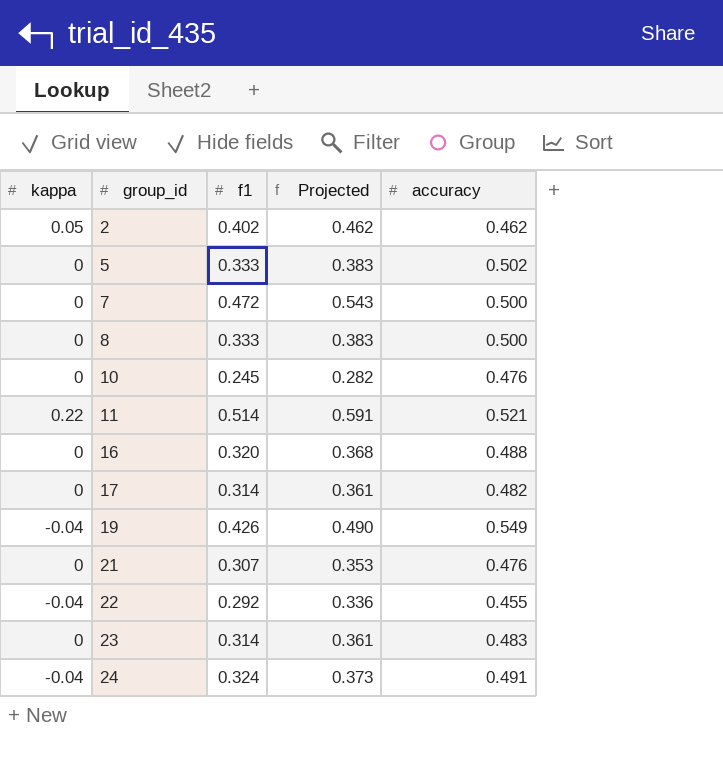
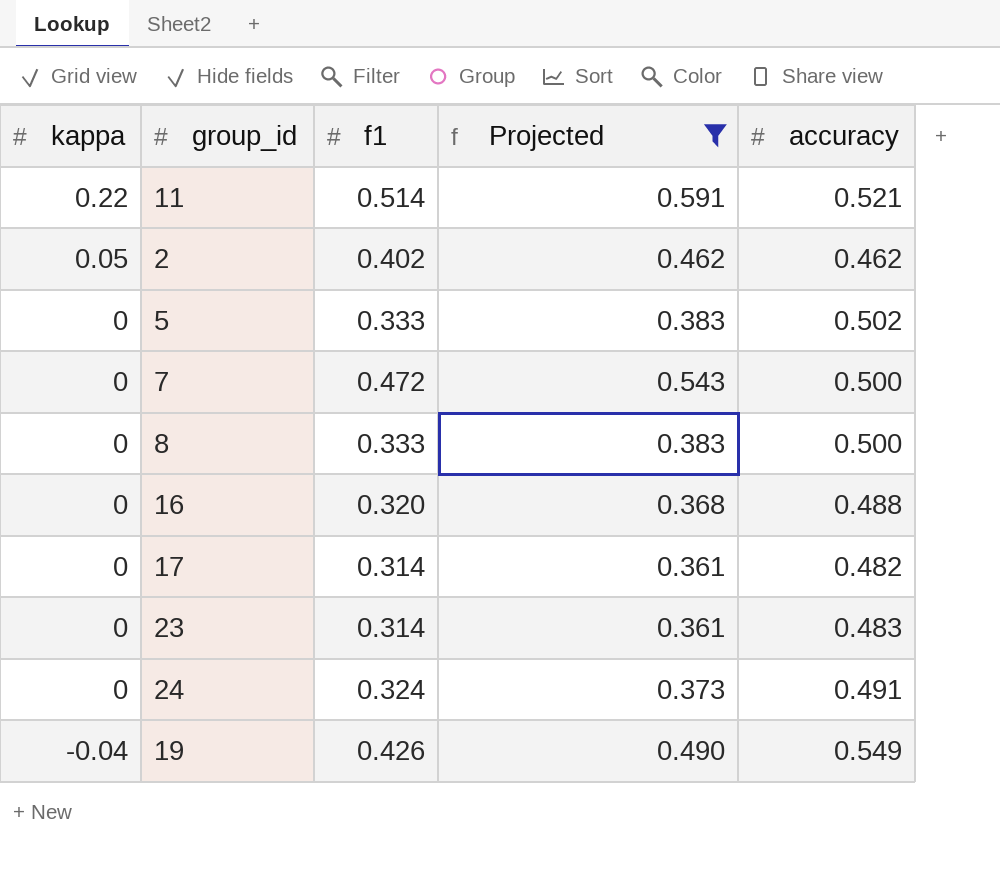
filter: none -> Projected >= 0.361
row order: group_id ascending -> kappa descending
24 | kappa: -0.04 -> 0

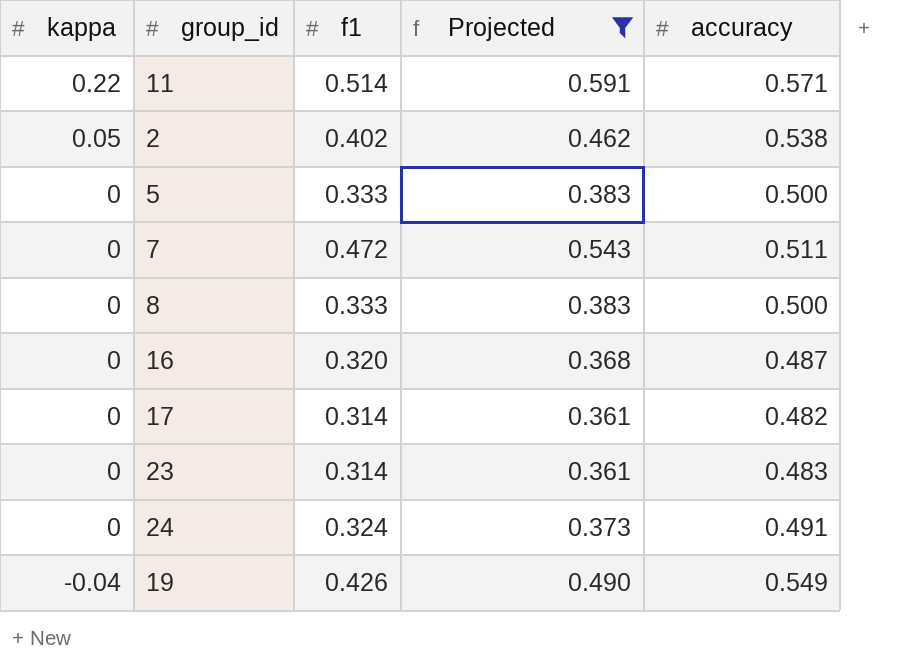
11 | accuracy: 0.521 -> 0.571
2 | accuracy: 0.462 -> 0.538
5 | accuracy: 0.502 -> 0.500
7 | accuracy: 0.500 -> 0.511
16 | accuracy: 0.488 -> 0.487

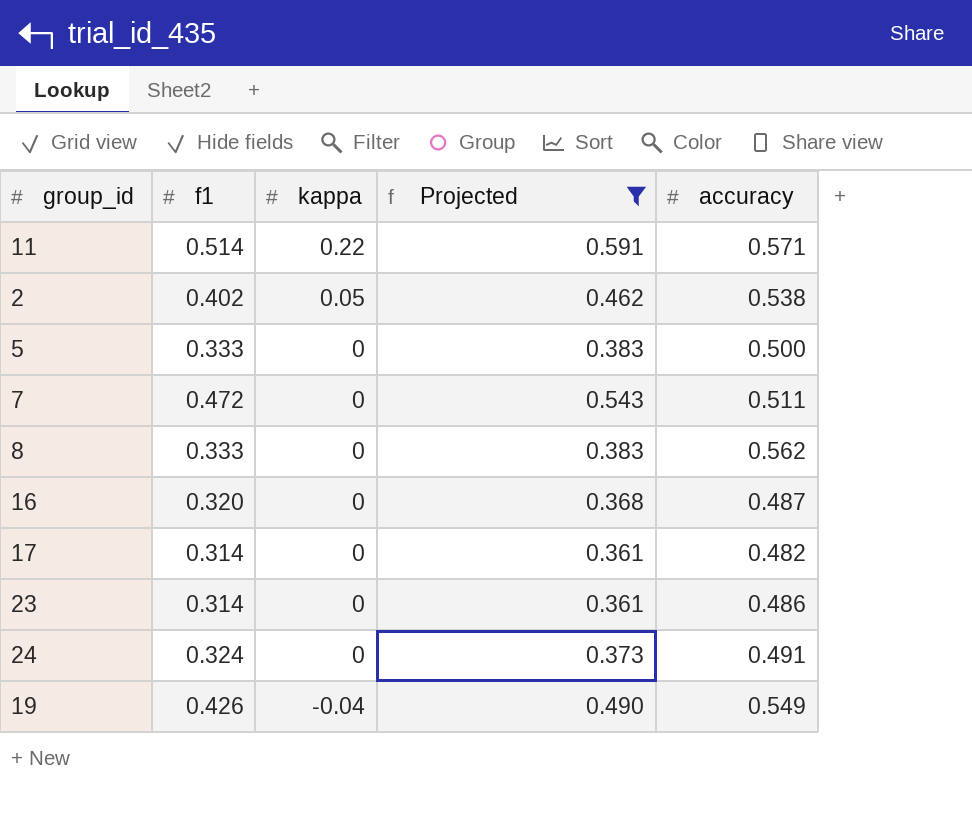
column kappa | position: 1 -> 3
8 | accuracy: 0.500 -> 0.562
23 | accuracy: 0.483 -> 0.486

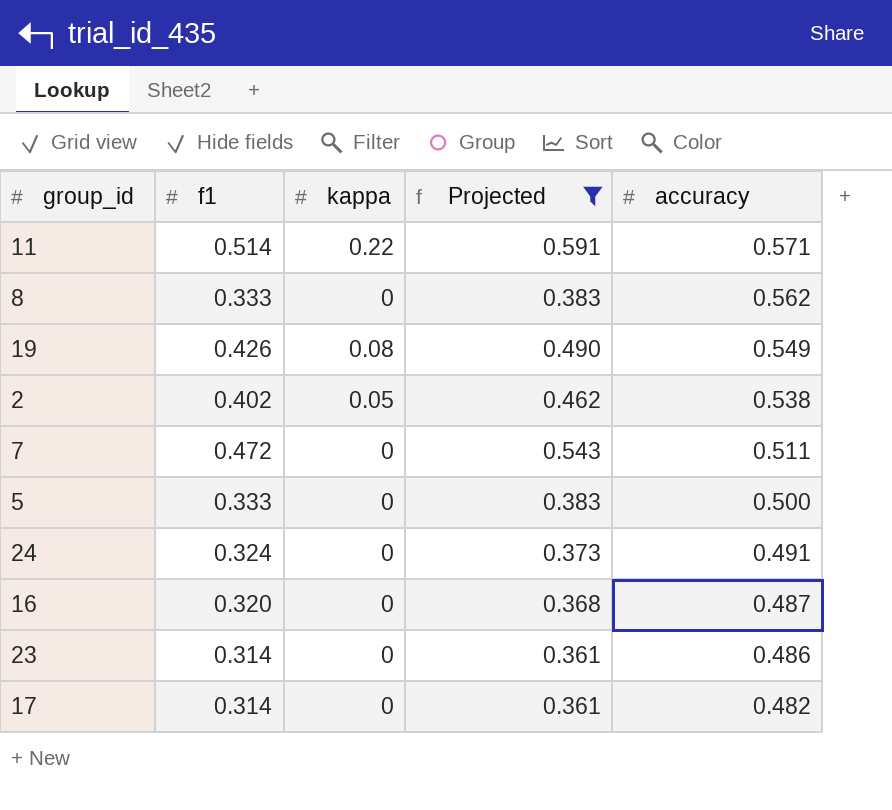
row order: kappa descending -> accuracy descending
19 | kappa: -0.04 -> 0.08

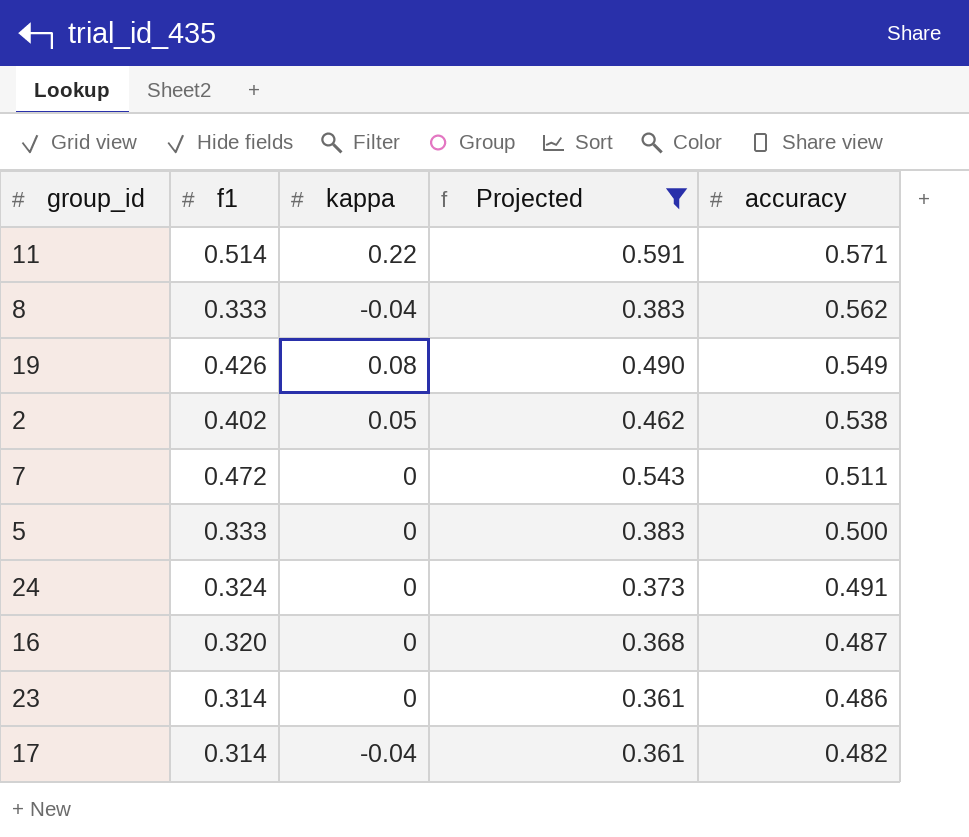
8 | kappa: 0 -> -0.04
17 | kappa: 0 -> -0.04

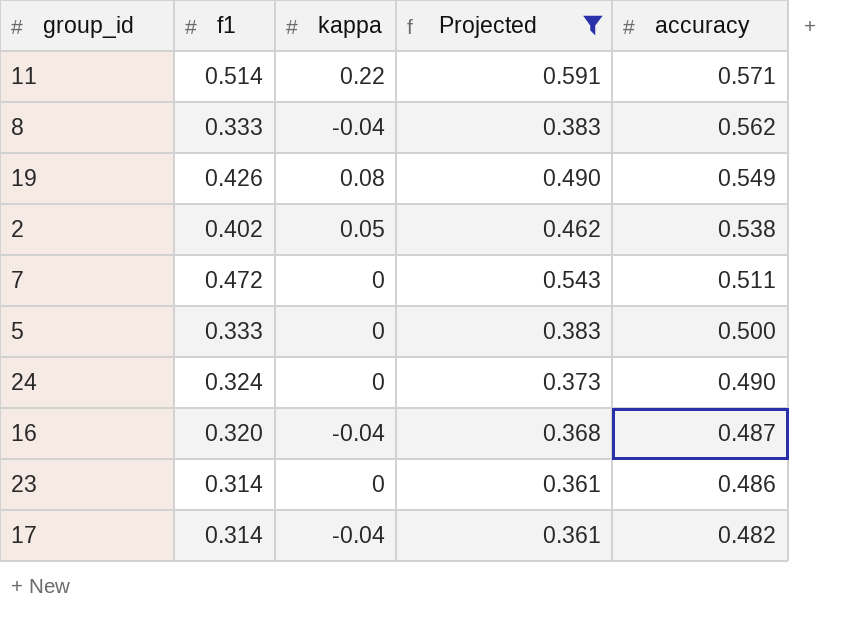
24 | accuracy: 0.491 -> 0.490
16 | kappa: 0 -> -0.04

